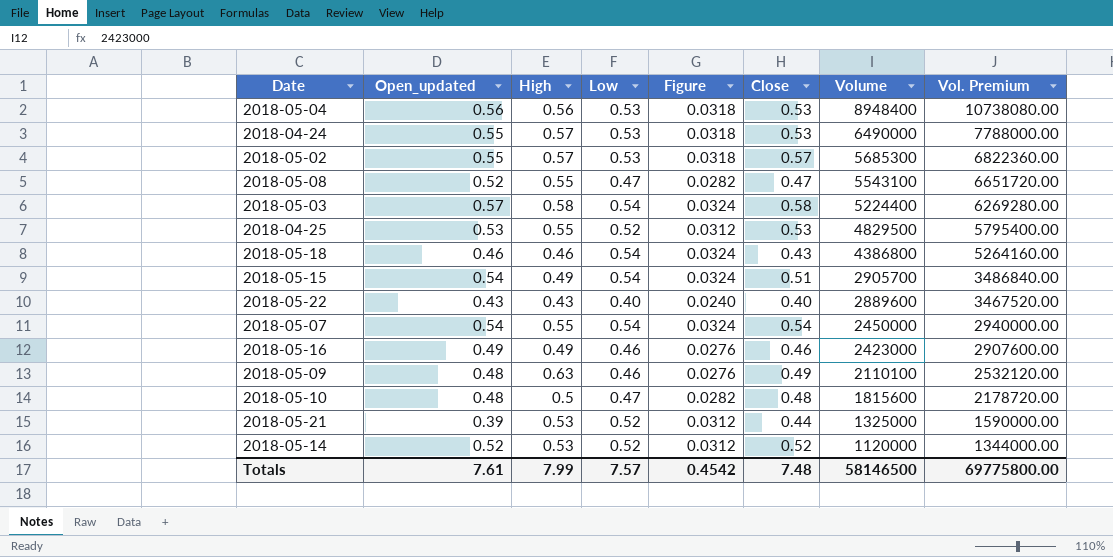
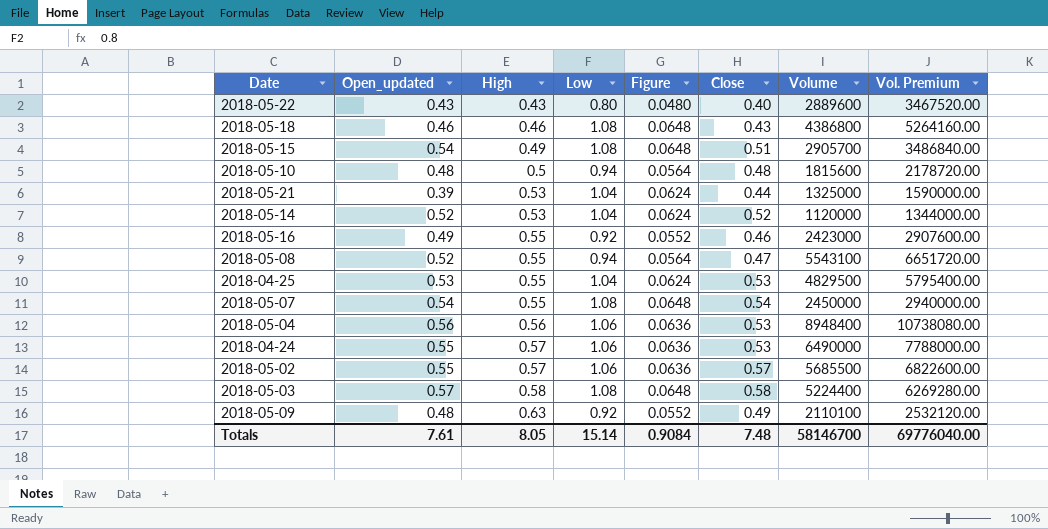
row order: Volume descending -> High ascending
2018-05-22 | Low: 0.40 -> 0.80
2018-05-22 | Figure: 0.0240 -> 0.0480
2018-05-18 | Low: 0.54 -> 1.08
2018-05-18 | Figure: 0.0324 -> 0.0648
2018-05-15 | Low: 0.54 -> 1.08
2018-05-15 | Figure: 0.0324 -> 0.0648
2018-05-10 | Low: 0.47 -> 0.94
2018-05-10 | Figure: 0.0282 -> 0.0564
2018-05-21 | Low: 0.52 -> 1.04
2018-05-21 | Figure: 0.0312 -> 0.0624
2018-05-14 | Low: 0.52 -> 1.04
2018-05-14 | Figure: 0.0312 -> 0.0624
2018-05-16 | High: 0.49 -> 0.55
2018-05-16 | Low: 0.46 -> 0.92
2018-05-16 | Figure: 0.0276 -> 0.0552
2018-05-08 | Low: 0.47 -> 0.94
2018-05-08 | Figure: 0.0282 -> 0.0564
2018-04-25 | Low: 0.52 -> 1.04
2018-04-25 | Figure: 0.0312 -> 0.0624
2018-05-07 | Low: 0.54 -> 1.08
2018-05-07 | Figure: 0.0324 -> 0.0648
2018-05-04 | Low: 0.53 -> 1.06
2018-05-04 | Figure: 0.0318 -> 0.0636
2018-04-24 | Low: 0.53 -> 1.06
2018-04-24 | Figure: 0.0318 -> 0.0636
2018-05-02 | Low: 0.53 -> 1.06
2018-05-02 | Figure: 0.0318 -> 0.0636
2018-05-02 | Volume: 5685300 -> 5685500
2018-05-02 | Vol. Premium: 6822360.00 -> 6822600.00
2018-05-03 | Low: 0.54 -> 1.08
2018-05-03 | Figure: 0.0324 -> 0.0648
2018-05-09 | Low: 0.46 -> 0.92
2018-05-09 | Figure: 0.0276 -> 0.0552
Totals | High: 7.99 -> 8.05
Totals | Low: 7.57 -> 15.14
Totals | Figure: 0.4542 -> 0.9084
Totals | Volume: 58146500 -> 58146700
Totals | Vol. Premium: 69775800.00 -> 69776040.00

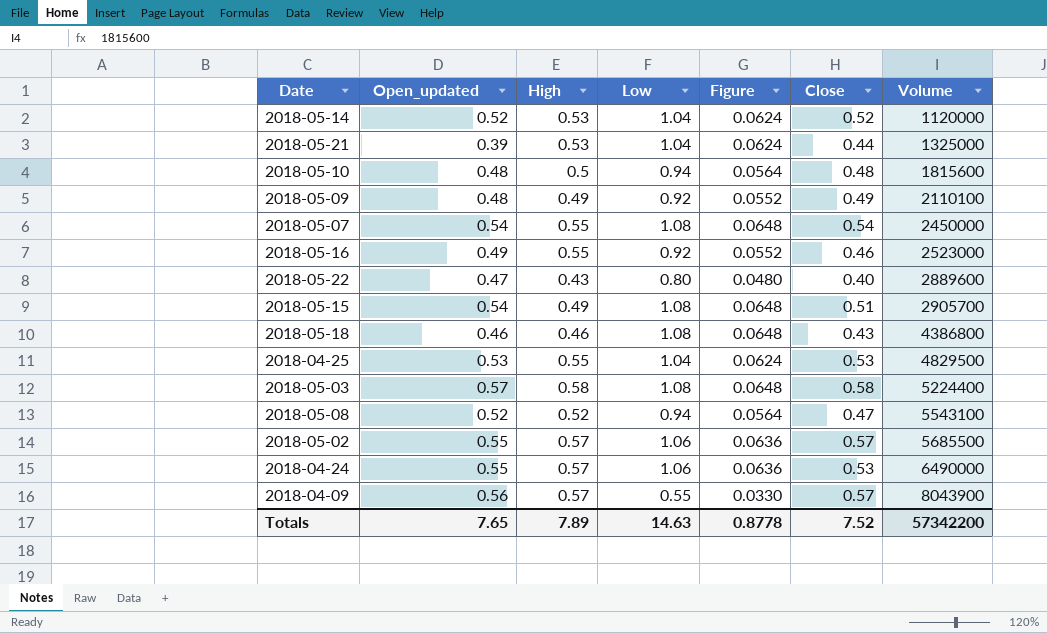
row order: High ascending -> Volume ascending
column Vol. Premium | formula: [Volume] * 1.2 -> none
row 2018-05-04: 0.56 | 0.56 | 1.06 | 0.0636 | 0.53 | 8948400 | 10738080.00 -> none
2018-05-09 | High: 0.63 -> 0.49
2018-05-16 | Volume: 2423000 -> 2523000
2018-05-22 | Open_updated: 0.43 -> 0.47
2018-05-08 | High: 0.55 -> 0.52
row 2018-04-09: none -> 0.56 | 0.57 | 0.55 | 0.0330 | 0.57 | 8043900
Totals | Open_updated: 7.61 -> 7.65
Totals | High: 8.05 -> 7.89
Totals | Low: 15.14 -> 14.63
Totals | Figure: 0.9084 -> 0.8778
Totals | Close: 7.48 -> 7.52
Totals | Volume: 58146700 -> 57342200

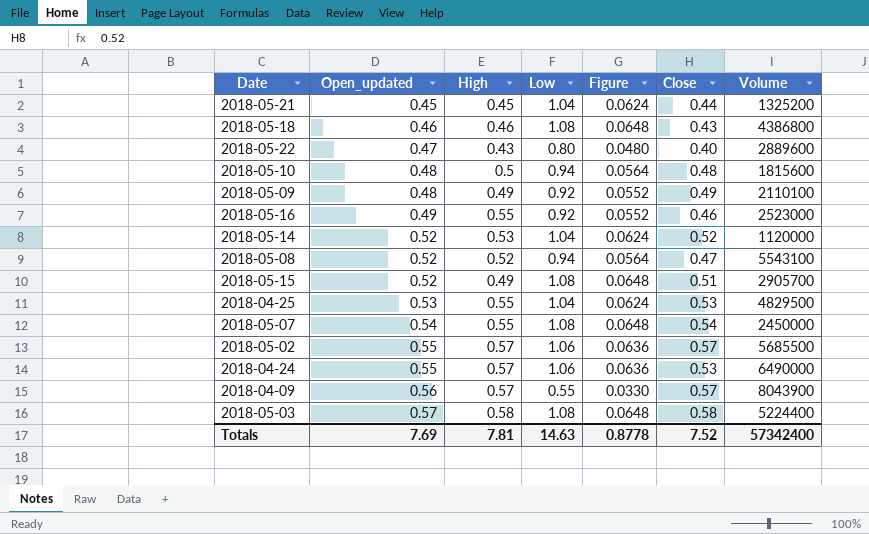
row order: Volume ascending -> Open_updated ascending
2018-05-21 | Open_updated: 0.39 -> 0.45
2018-05-21 | High: 0.53 -> 0.45
2018-05-21 | Volume: 1325000 -> 1325200
2018-05-15 | Open_updated: 0.54 -> 0.52
Totals | Open_updated: 7.65 -> 7.69
Totals | High: 7.89 -> 7.81
Totals | Volume: 57342200 -> 57342400

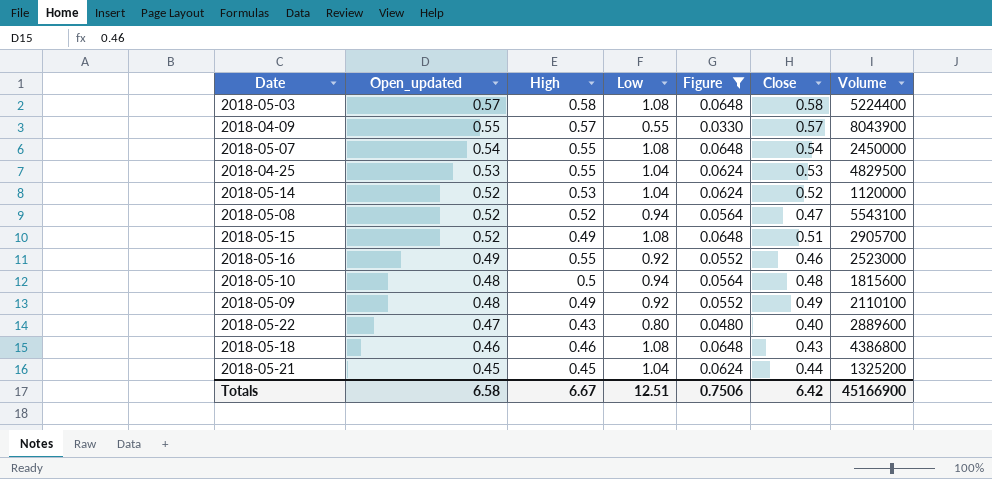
filter: none -> Figure != 0.0636
row order: Open_updated ascending -> Open_updated descending
2018-04-09 | Open_updated: 0.56 -> 0.55
Totals | Open_updated: 7.69 -> 6.58
Totals | High: 7.81 -> 6.67
Totals | Low: 14.63 -> 12.51
Totals | Figure: 0.8778 -> 0.7506
Totals | Close: 7.52 -> 6.42
Totals | Volume: 57342400 -> 45166900

